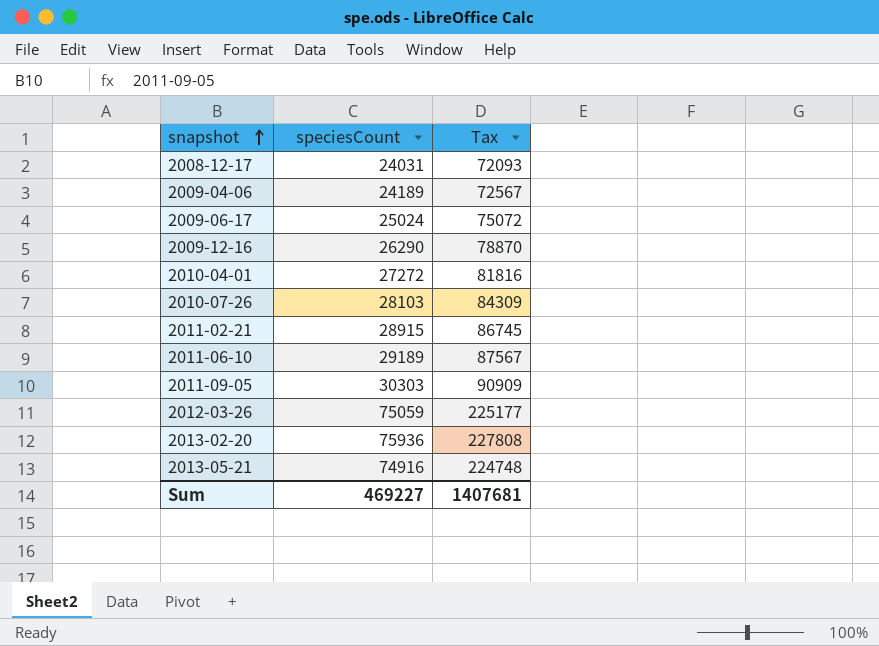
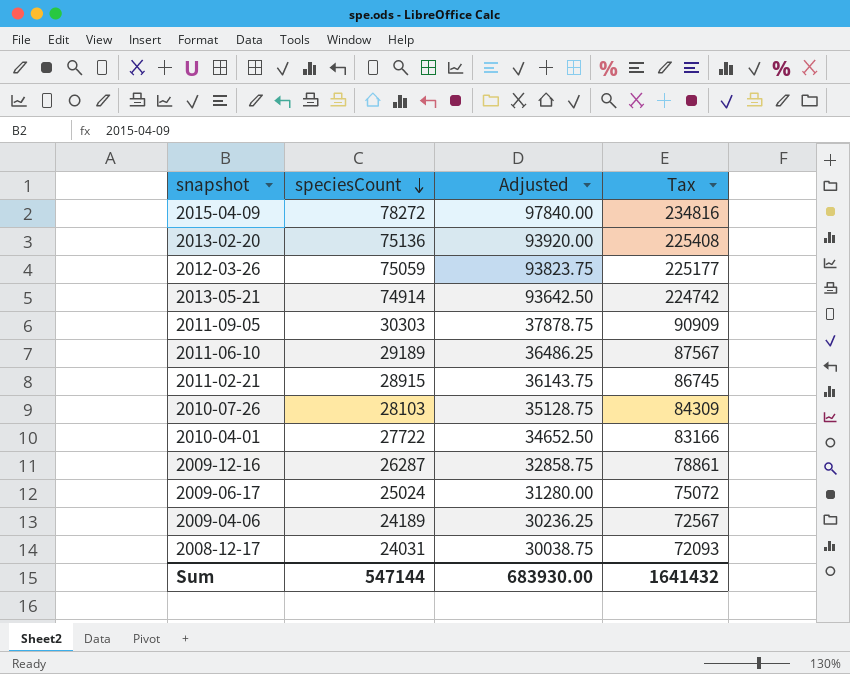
row order: snapshot ascending -> speciesCount descending
column Adjusted | formula: none -> [speciesCount] * 1.25
row 2015-04-09: none -> 78272 | 97840.00 | 234816
2013-02-20 | speciesCount: 75936 -> 75136
2013-02-20 | Tax: 227808 -> 225408
2013-05-21 | speciesCount: 74916 -> 74914
2013-05-21 | Tax: 224748 -> 224742
2010-04-01 | speciesCount: 27272 -> 27722
2010-04-01 | Tax: 81816 -> 83166
2009-12-16 | speciesCount: 26290 -> 26287
2009-12-16 | Tax: 78870 -> 78861
Sum | speciesCount: 469227 -> 547144
Sum | Tax: 1407681 -> 1641432

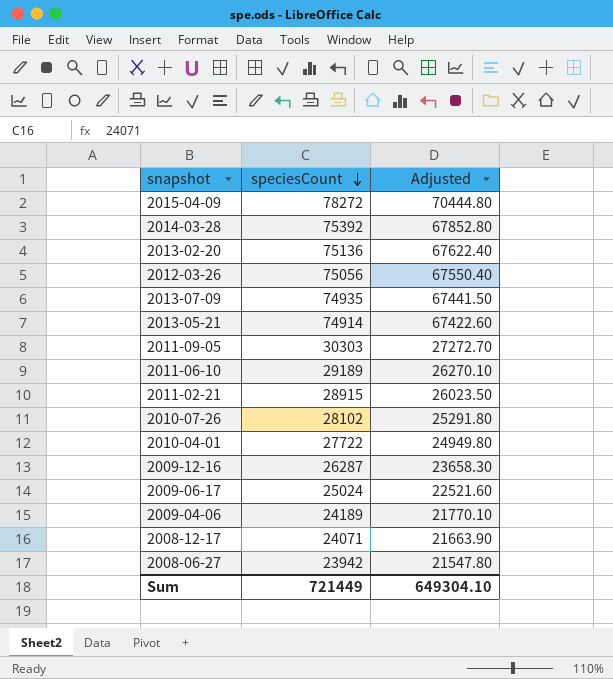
column Tax | formula: [speciesCount] * 3 -> none
column Adjusted | formula: [speciesCount] * 1.25 -> [speciesCount] * 0.9
row 2014-03-28: none -> 75392 | 67852.80
2012-03-26 | speciesCount: 75059 -> 75056
row 2013-07-09: none -> 74935 | 67441.50
2010-07-26 | speciesCount: 28103 -> 28102
2008-12-17 | speciesCount: 24031 -> 24071
row 2008-06-27: none -> 23942 | 21547.80
Sum | speciesCount: 547144 -> 721449
Sum | Adjusted: 683930.00 -> 649304.10

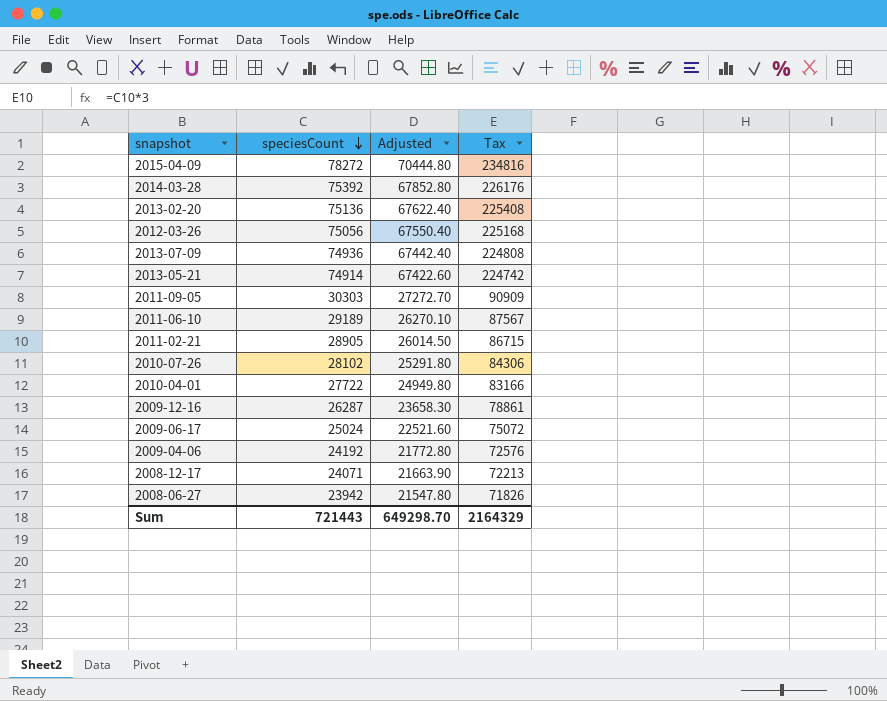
column Tax | formula: none -> [speciesCount] * 3
2013-07-09 | speciesCount: 74935 -> 74936
2013-07-09 | Adjusted: 67441.50 -> 67442.40
2011-02-21 | speciesCount: 28915 -> 28905
2011-02-21 | Adjusted: 26023.50 -> 26014.50
2009-04-06 | speciesCount: 24189 -> 24192
2009-04-06 | Adjusted: 21770.10 -> 21772.80
Sum | speciesCount: 721449 -> 721443
Sum | Adjusted: 649304.10 -> 649298.70

